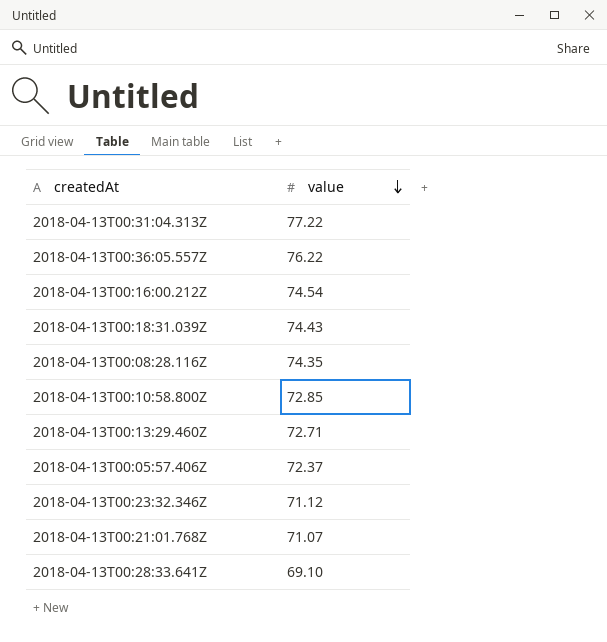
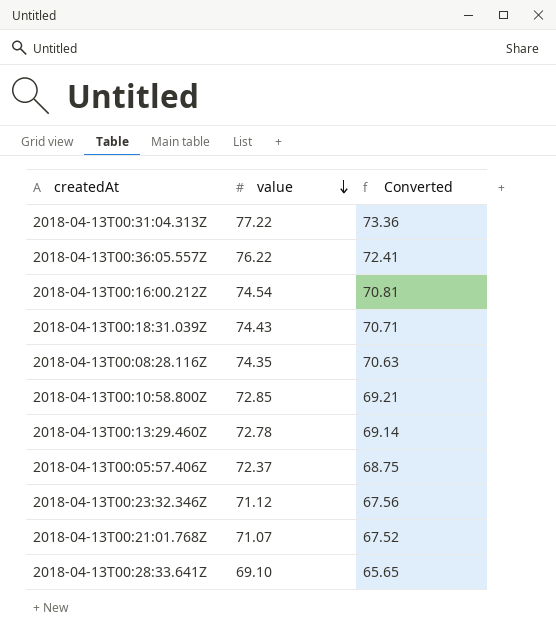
column Converted | formula: none -> [value] * 0.95
2018-04-13T00:13:29.460Z | value: 72.71 -> 72.78

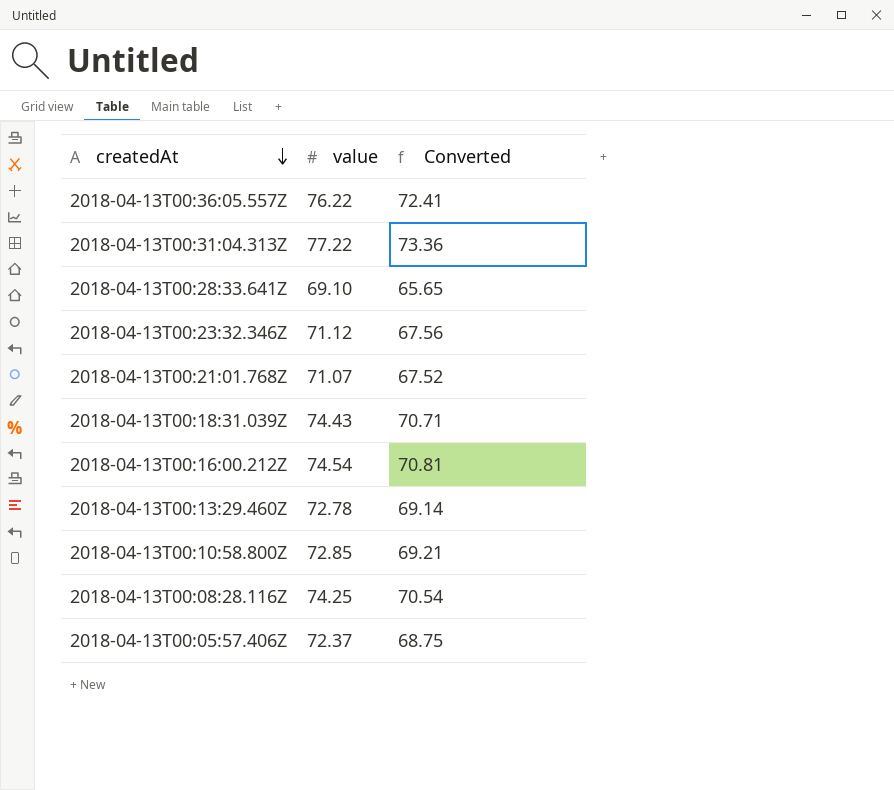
row order: value descending -> createdAt descending
2018-04-13T00:08:28.116Z | value: 74.35 -> 74.25
2018-04-13T00:08:28.116Z | Converted: 70.63 -> 70.54

